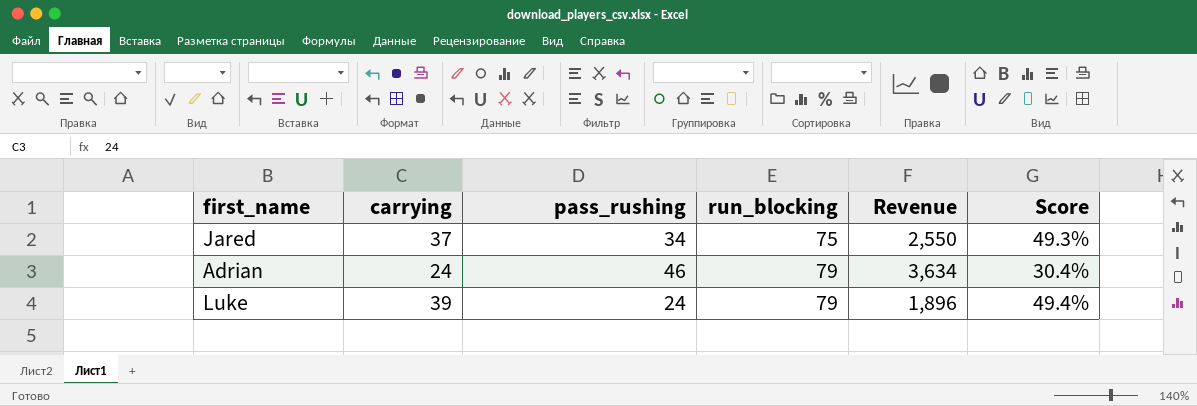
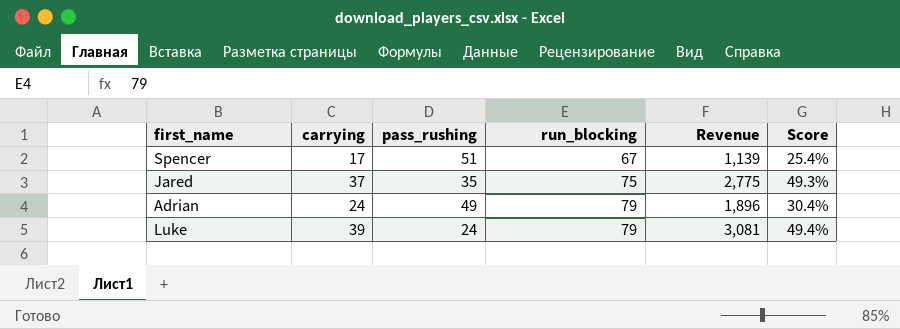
column Revenue | formula: [pass_rushing] * [run_blocking] -> [carrying] * [run_blocking]
row Spencer: none -> 17 | 51 | 67 | 1,139 | 25.4%
Jared | pass_rushing: 34 -> 35
Adrian | pass_rushing: 46 -> 49

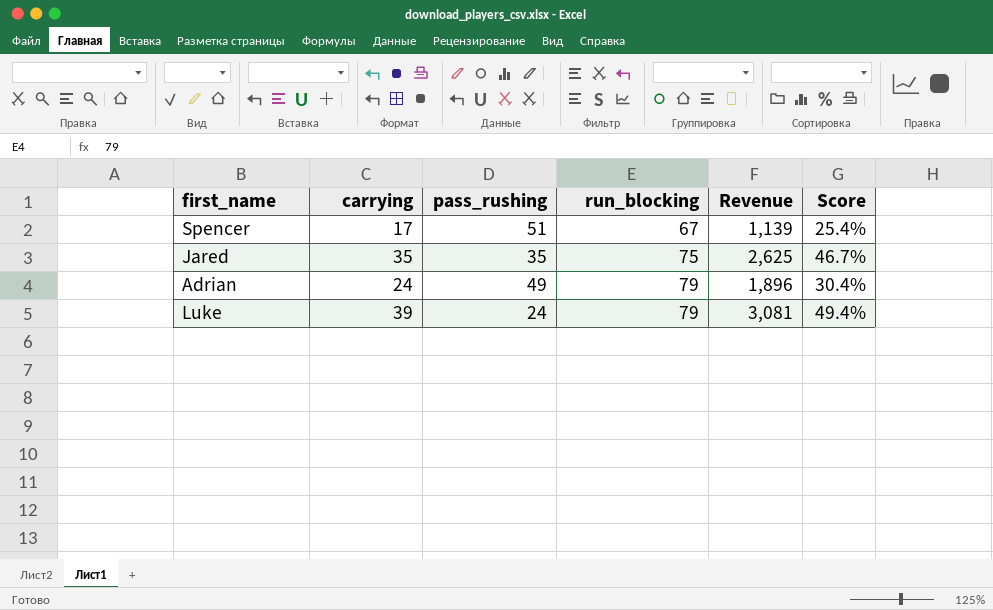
Jared | carrying: 37 -> 35
Jared | Revenue: 2,775 -> 2,625
Jared | Score: 49.3% -> 46.7%

